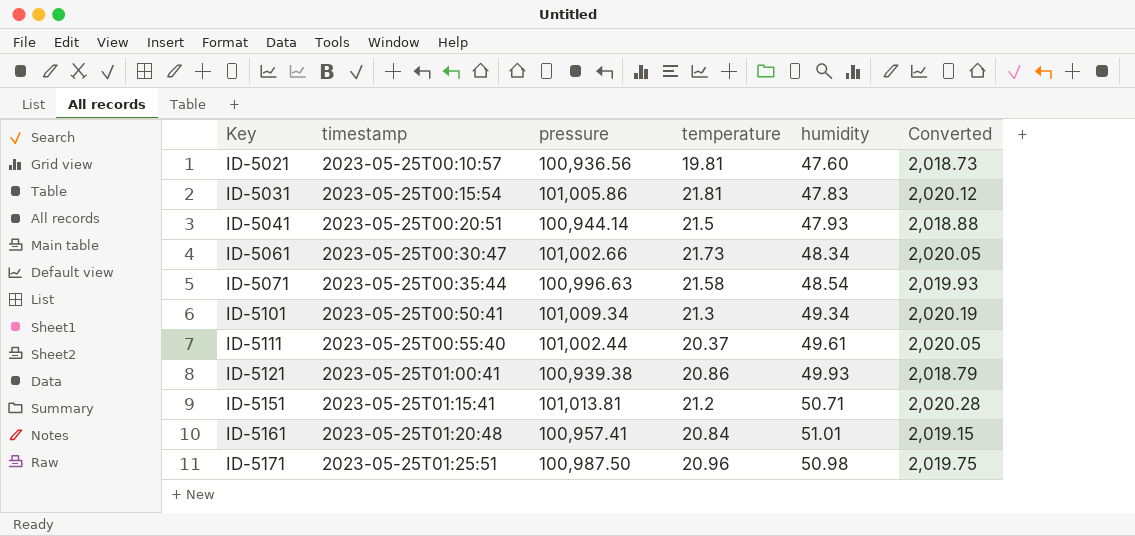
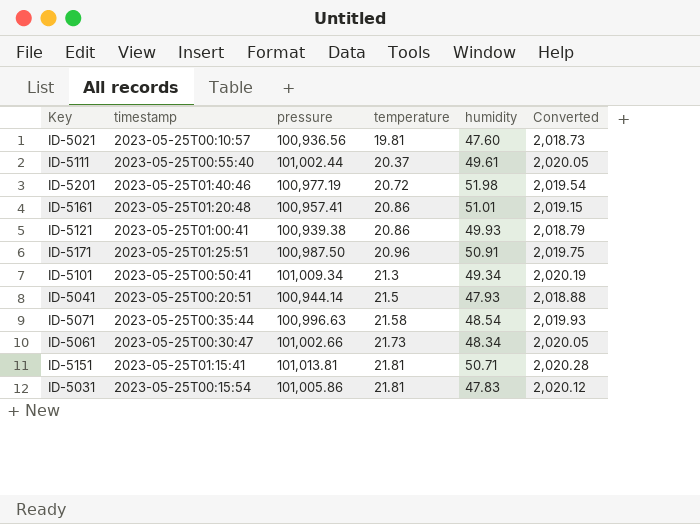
row order: Key ascending -> temperature ascending
row ID-5201: none -> 2023-05-25T01:40:46 | 100,977.19 | 20.72 | 51.98 | 2,019.54
ID-5161 | temperature: 20.84 -> 20.86
ID-5171 | humidity: 50.98 -> 50.91
ID-5151 | temperature: 21.2 -> 21.81

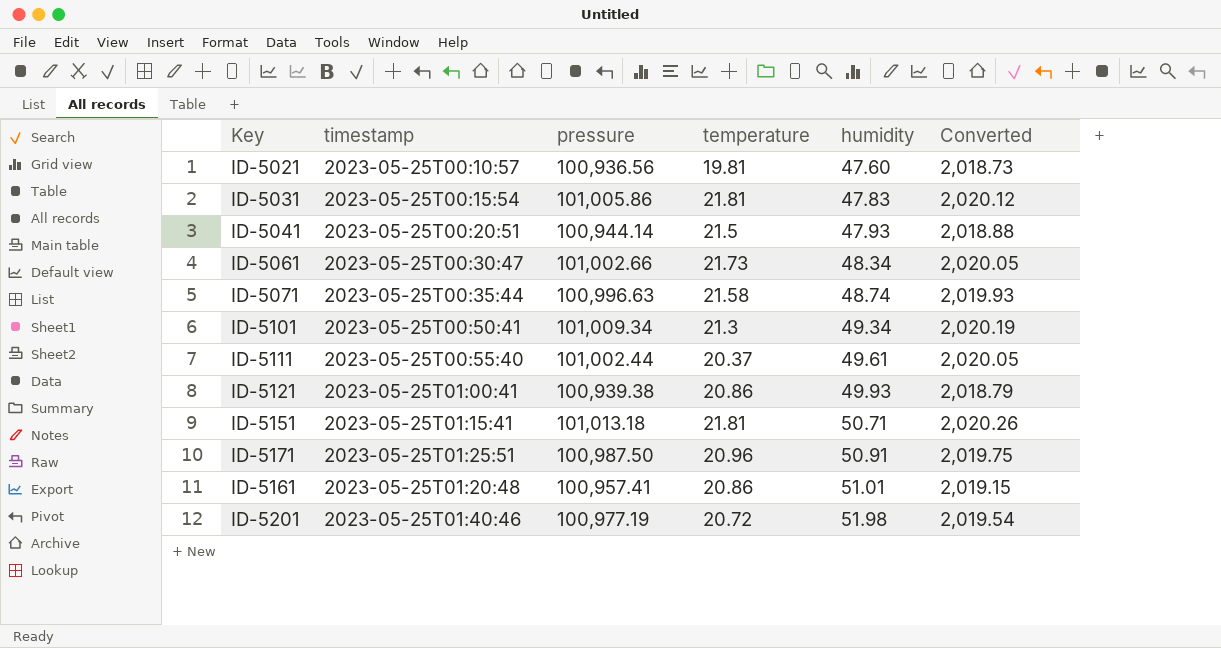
row order: temperature ascending -> humidity ascending
ID-5071 | humidity: 48.54 -> 48.74
ID-5151 | pressure: 101,013.81 -> 101,013.18
ID-5151 | Converted: 2,020.28 -> 2,020.26

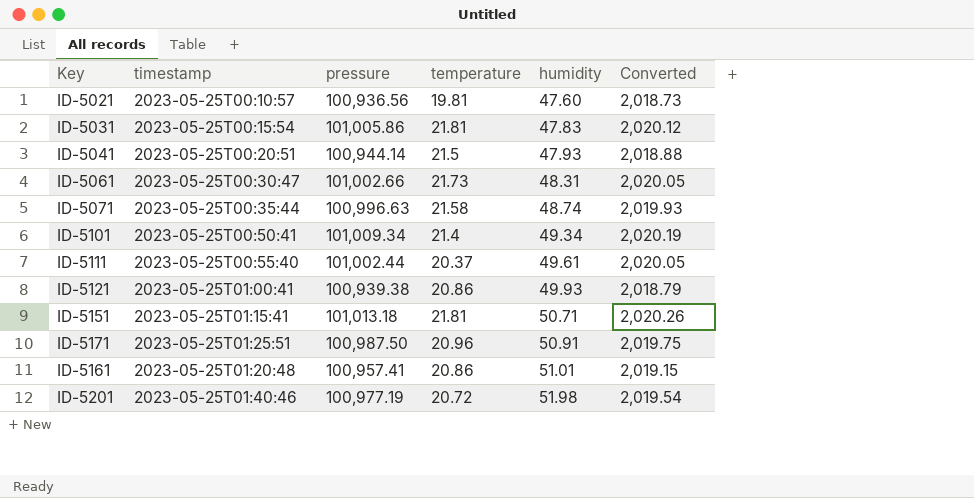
ID-5061 | humidity: 48.34 -> 48.31
ID-5101 | temperature: 21.3 -> 21.4

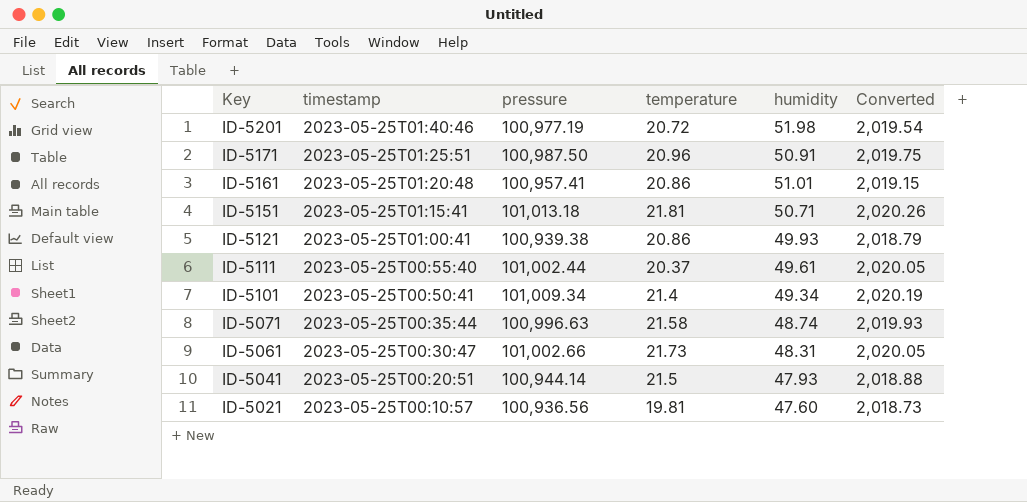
row order: humidity ascending -> Key descending
row ID-5031: 2023-05-25T00:15:54 | 101,005.86 | 21.81 | 47.83 | 2,020.12 -> none

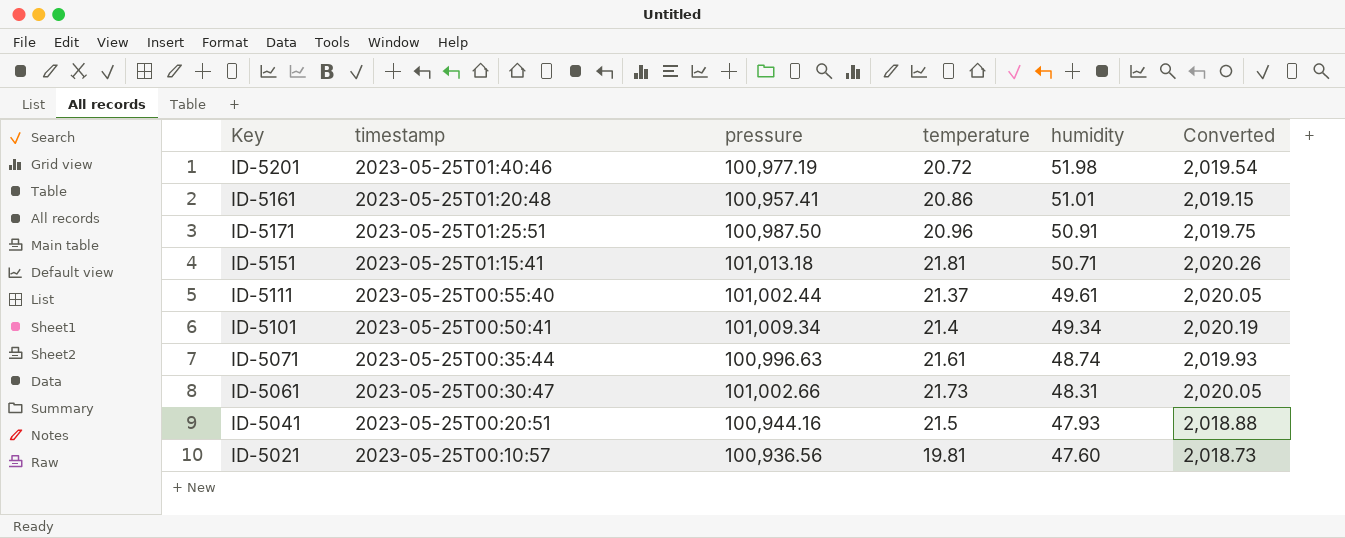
row order: Key descending -> humidity descending
row ID-5121: 2023-05-25T01:00:41 | 100,939.38 | 20.86 | 49.93 | 2,018.79 -> none
ID-5111 | temperature: 20.37 -> 21.37
ID-5071 | temperature: 21.58 -> 21.61
ID-5041 | pressure: 100,944.14 -> 100,944.16

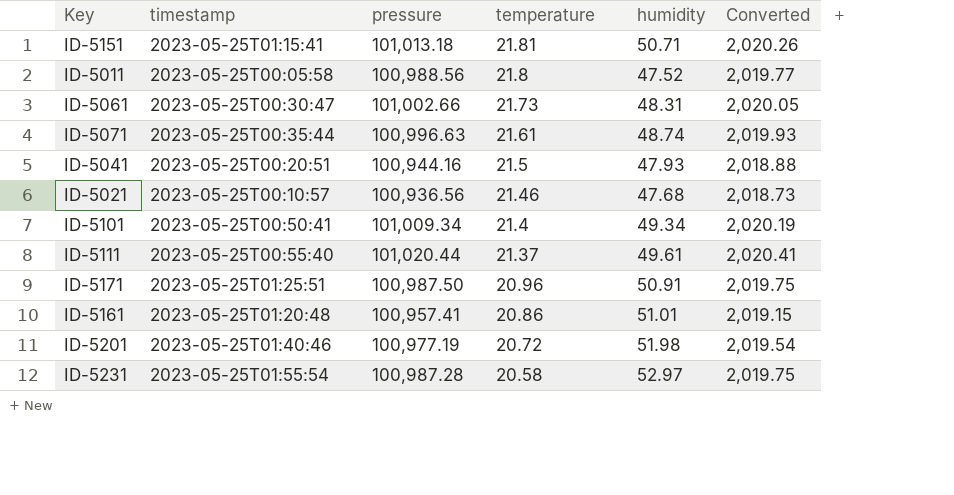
row order: humidity descending -> temperature descending
row ID-5011: none -> 2023-05-25T00:05:58 | 100,988.56 | 21.8 | 47.52 | 2,019.77
ID-5021 | temperature: 19.81 -> 21.46
ID-5021 | humidity: 47.60 -> 47.68
ID-5111 | pressure: 101,002.44 -> 101,020.44
ID-5111 | Converted: 2,020.05 -> 2,020.41
row ID-5231: none -> 2023-05-25T01:55:54 | 100,987.28 | 20.58 | 52.97 | 2,019.75

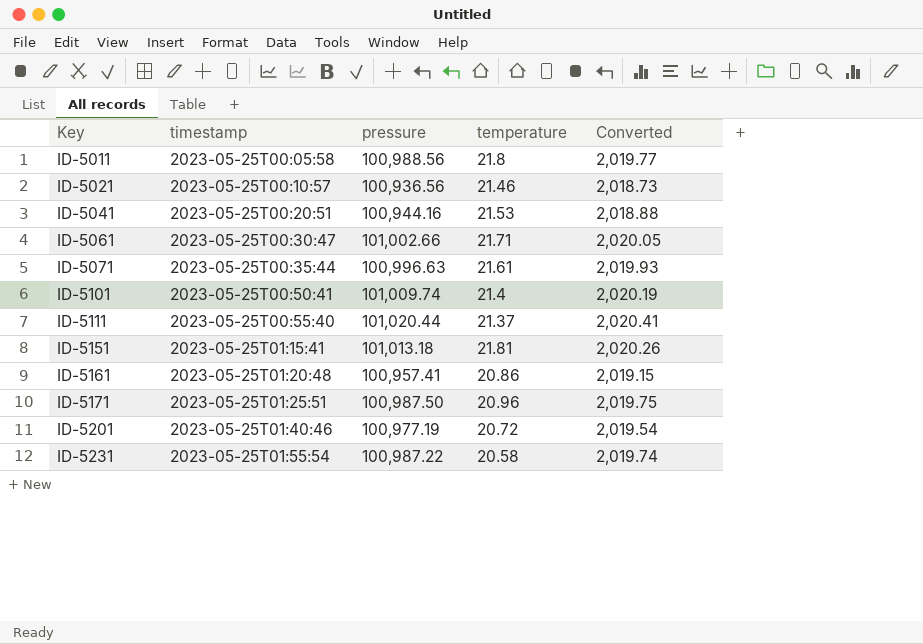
row order: temperature descending -> Key ascending
column humidity | position: 5 -> none
ID-5041 | temperature: 21.5 -> 21.53
ID-5061 | temperature: 21.73 -> 21.71
ID-5101 | pressure: 101,009.34 -> 101,009.74
ID-5231 | pressure: 100,987.28 -> 100,987.22
ID-5231 | Converted: 2,019.75 -> 2,019.74

